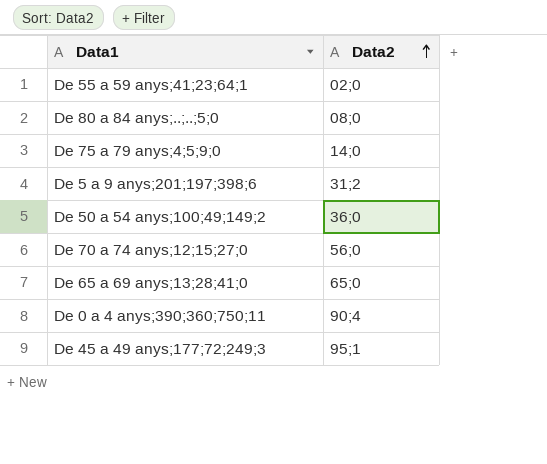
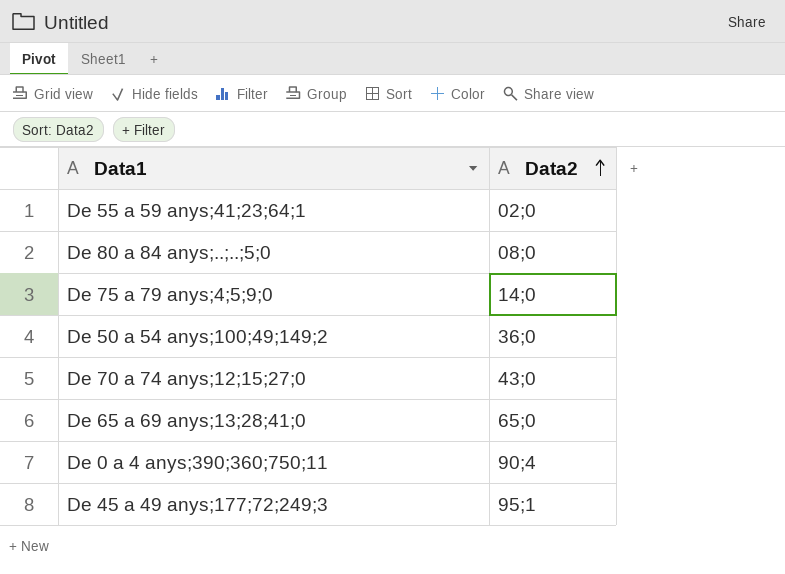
row De 5 a 9 anys;201;197;398;6: 31;2 -> none
De 70 a 74 anys;12;15;27;0 | Data2: 56;0 -> 43;0

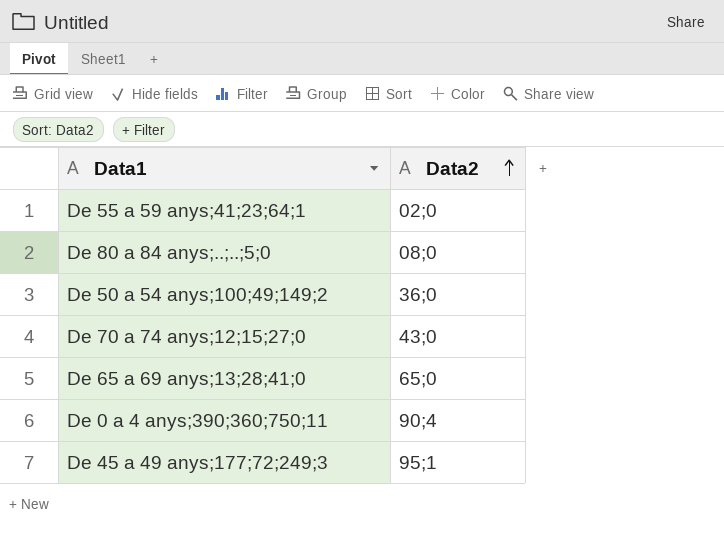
row De 75 a 79 anys;4;5;9;0: 14;0 -> none

